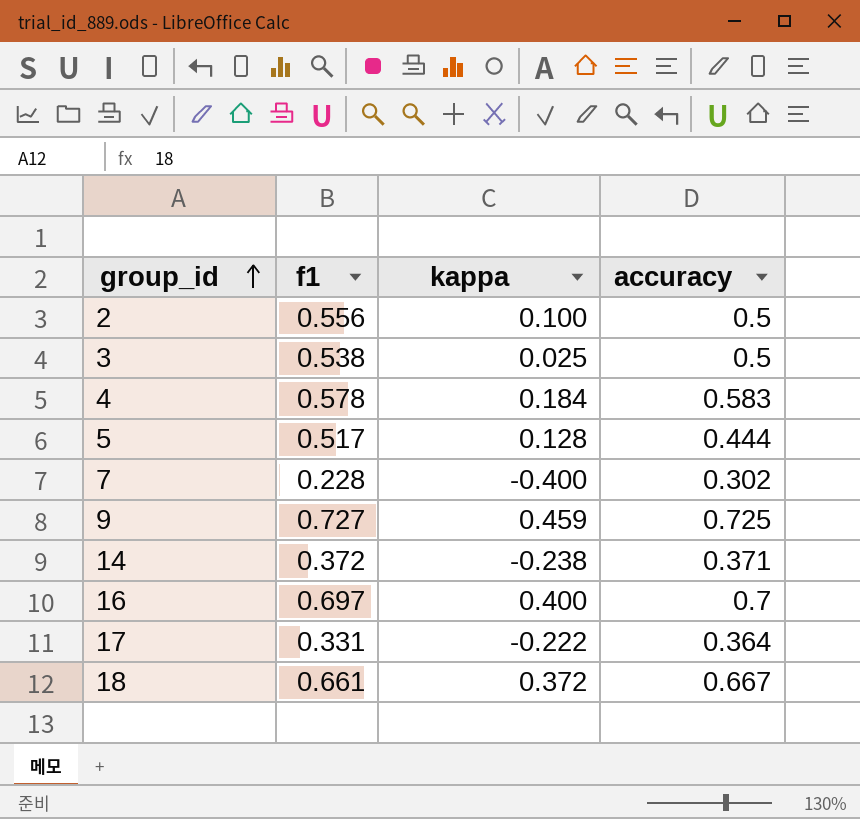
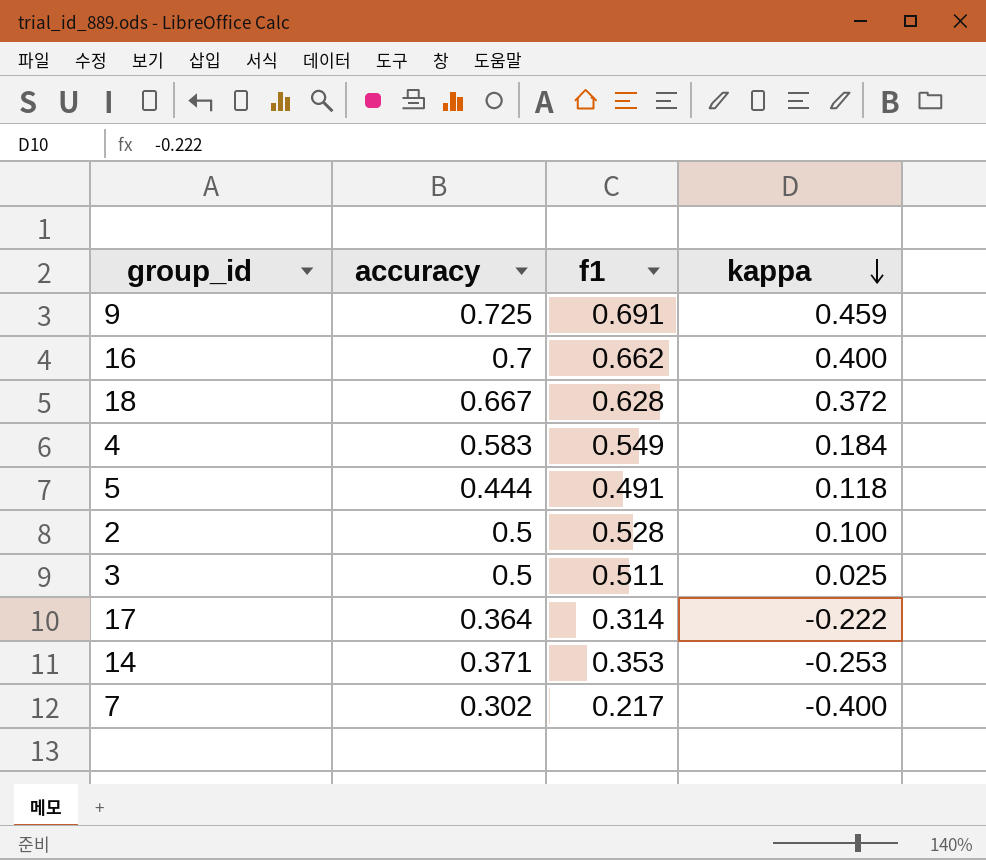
row order: group_id ascending -> kappa descending
column accuracy | position: 4 -> 2
9 | f1: 0.727 -> 0.691
16 | f1: 0.697 -> 0.662
18 | f1: 0.661 -> 0.628
4 | f1: 0.578 -> 0.549
5 | f1: 0.517 -> 0.491
5 | kappa: 0.128 -> 0.118
2 | f1: 0.556 -> 0.528
3 | f1: 0.538 -> 0.511
17 | f1: 0.331 -> 0.314
14 | f1: 0.372 -> 0.353
14 | kappa: -0.238 -> -0.253
7 | f1: 0.228 -> 0.217

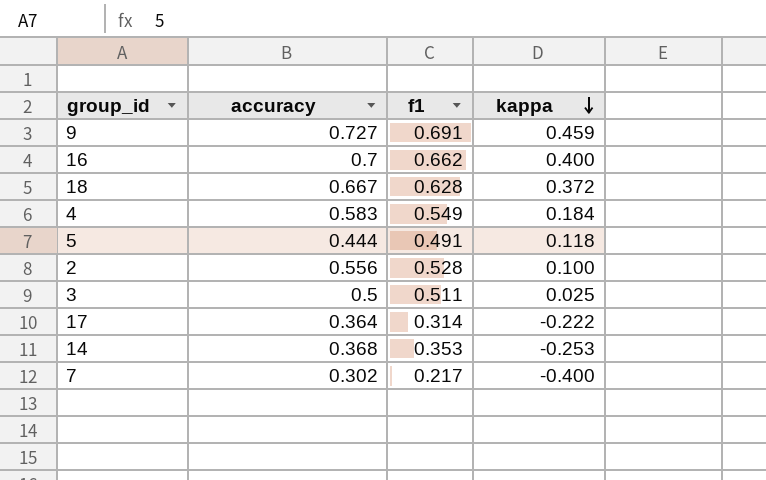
9 | accuracy: 0.725 -> 0.727
2 | accuracy: 0.5 -> 0.556
14 | accuracy: 0.371 -> 0.368

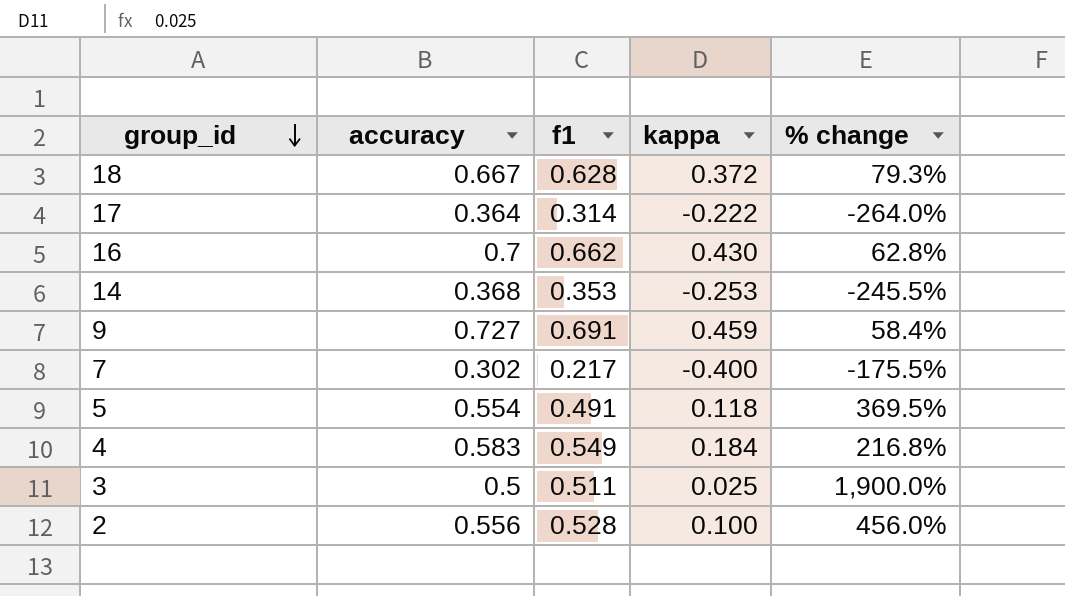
row order: kappa descending -> group_id descending
column % change | formula: none -> ([accuracy] - [kappa]) / [kappa]
16 | kappa: 0.400 -> 0.430
5 | accuracy: 0.444 -> 0.554

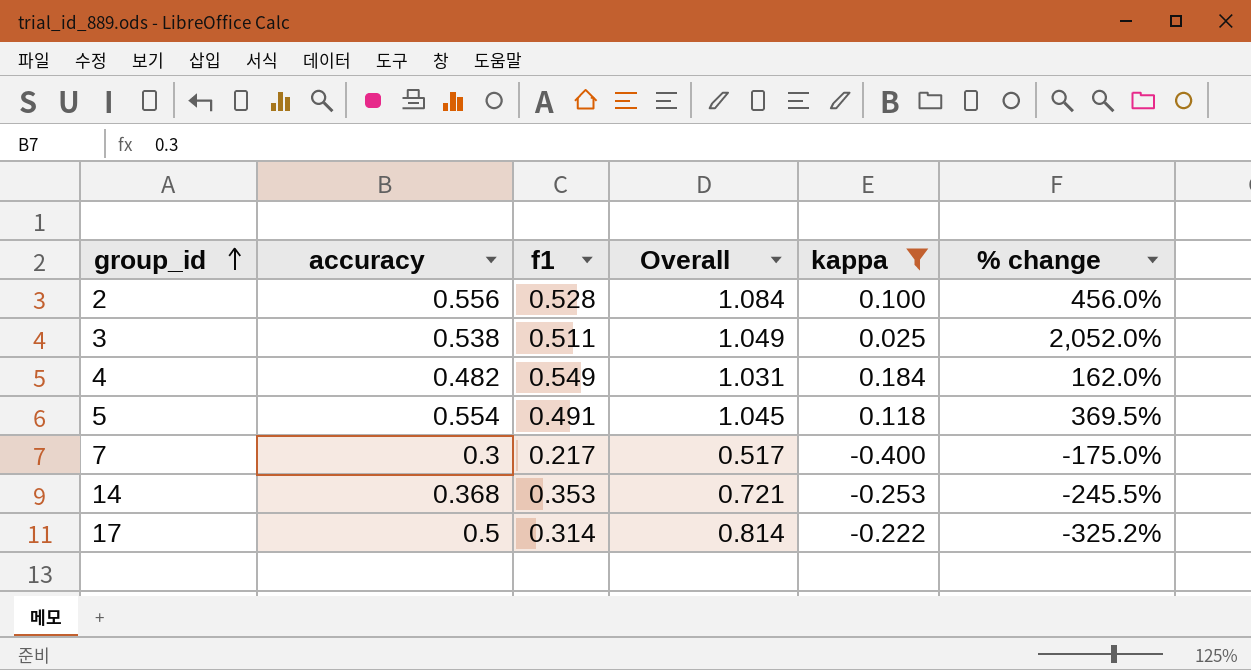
filter: none -> kappa <= 0.184
row order: group_id descending -> group_id ascending
column Overall | formula: none -> [accuracy] + [f1]
3 | accuracy: 0.5 -> 0.538
3 | % change: 1,900.0% -> 2,052.0%
4 | accuracy: 0.583 -> 0.482
4 | % change: 216.8% -> 162.0%
7 | accuracy: 0.302 -> 0.3
7 | % change: -175.5% -> -175.0%
17 | accuracy: 0.364 -> 0.5
17 | % change: -264.0% -> -325.2%

